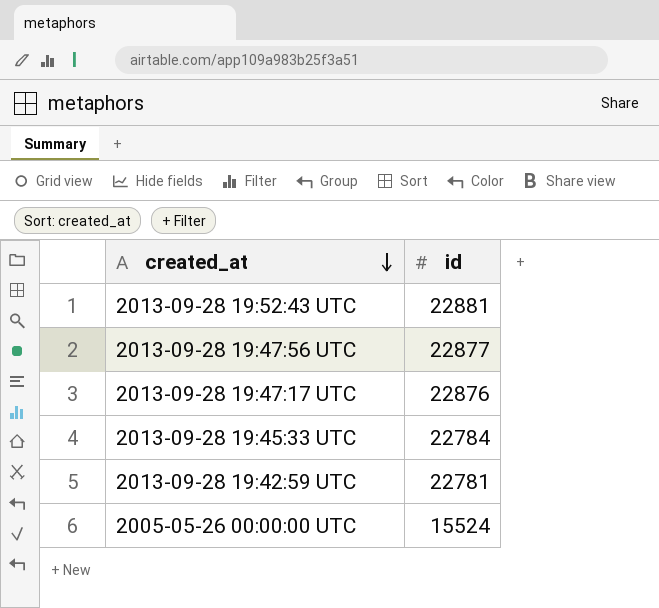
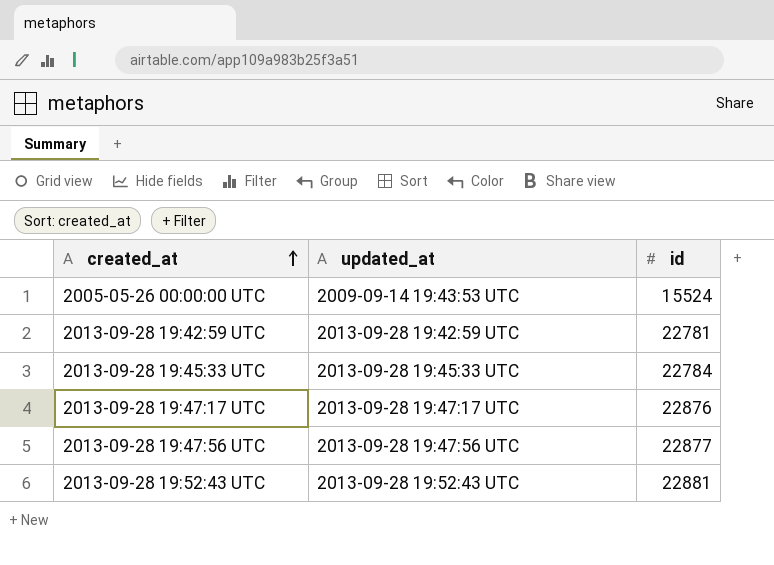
row order: created_at descending -> created_at ascending
column updated_at | position: none -> 2

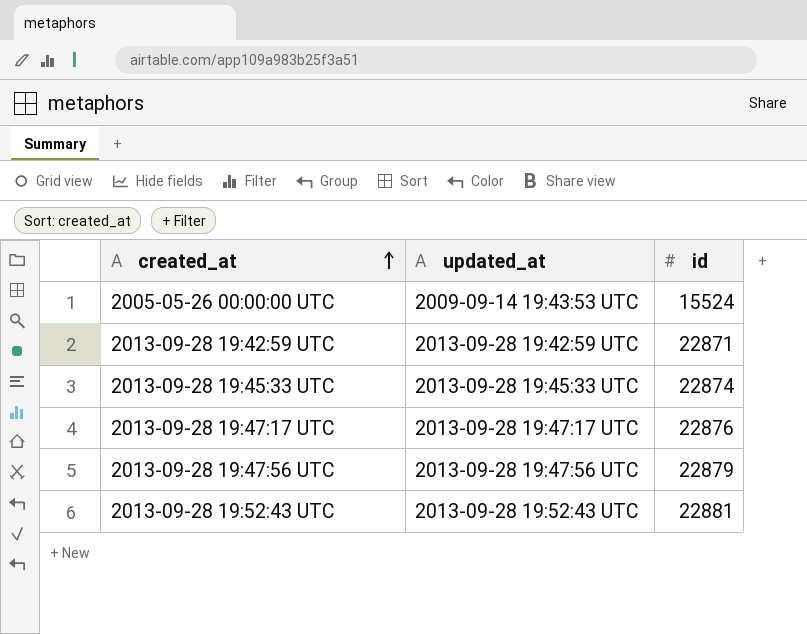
2013-09-28 19:42:59 UTC | id: 22781 -> 22871
2013-09-28 19:45:33 UTC | id: 22784 -> 22874
2013-09-28 19:47:56 UTC | id: 22877 -> 22879

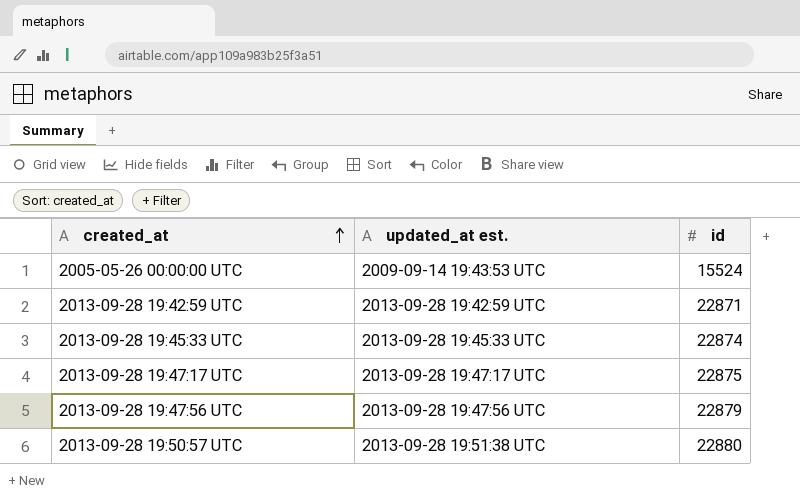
column name: updated_at -> updated_at est.
row 2013-09-28 19:52:43 UTC: 2013-09-28 19:52:43 UTC | 22881 -> none
2013-09-28 19:47:17 UTC | id: 22876 -> 22875
row 2013-09-28 19:50:57 UTC: none -> 2013-09-28 19:51:38 UTC | 22880

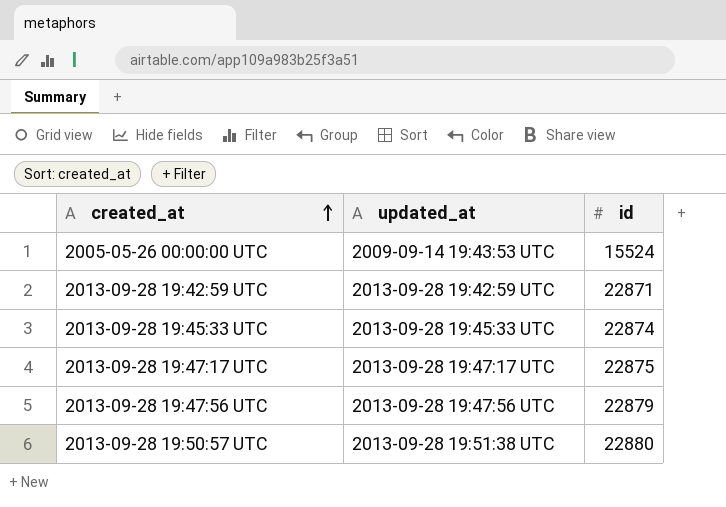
column name: updated_at est. -> updated_at

